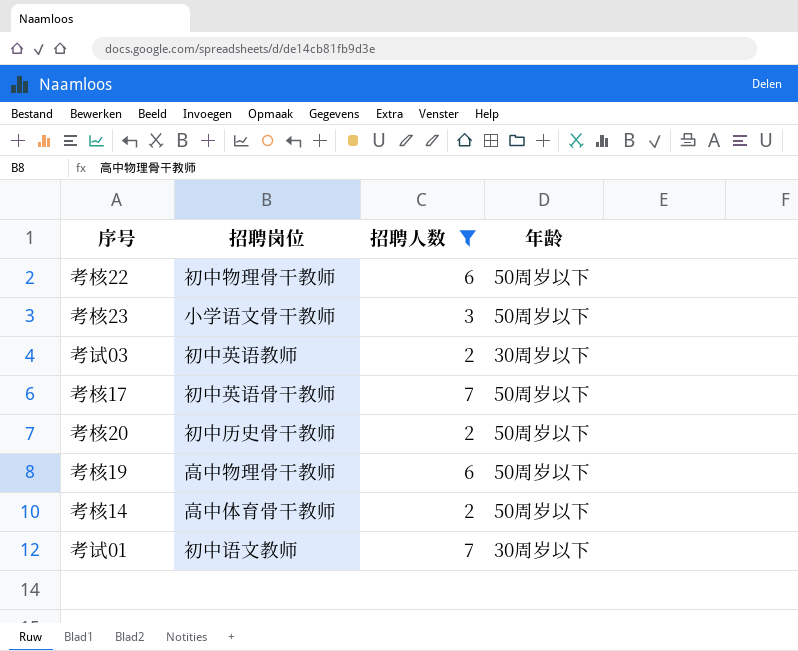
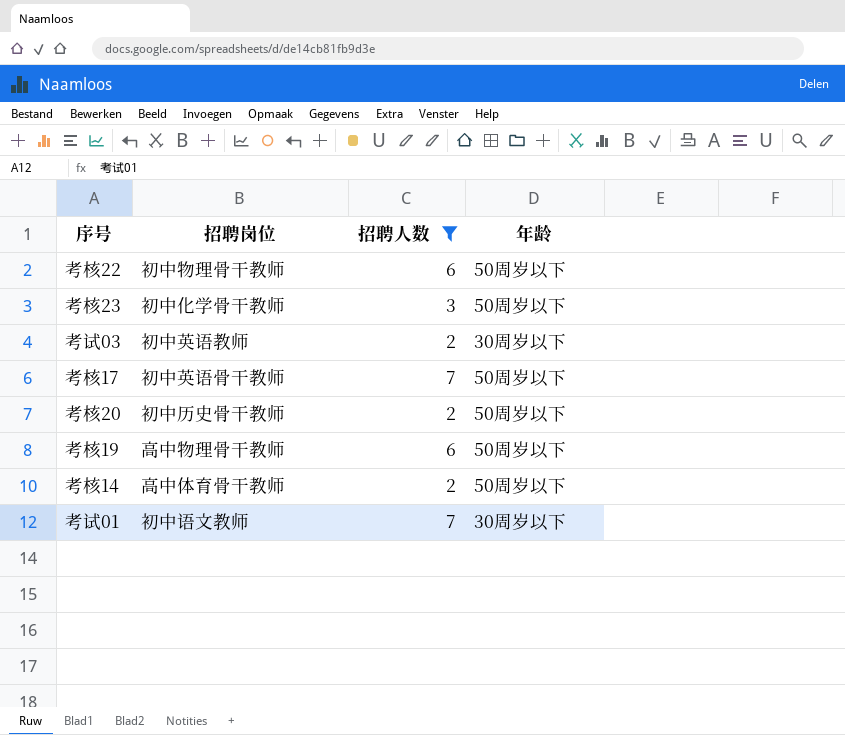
考核23 | 招聘岗位: 小学语文骨干教师 -> 初中化学骨干教师

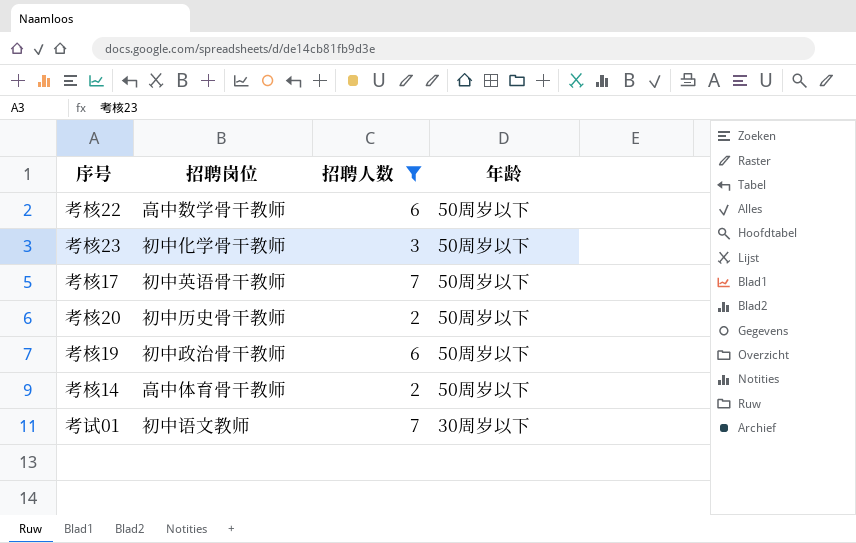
row 考试03: 初中英语教师 | 2 | 30周岁以下 -> none
考核22 | 招聘岗位: 初中物理骨干教师 -> 高中数学骨干教师
考核19 | 招聘岗位: 高中物理骨干教师 -> 初中政治骨干教师

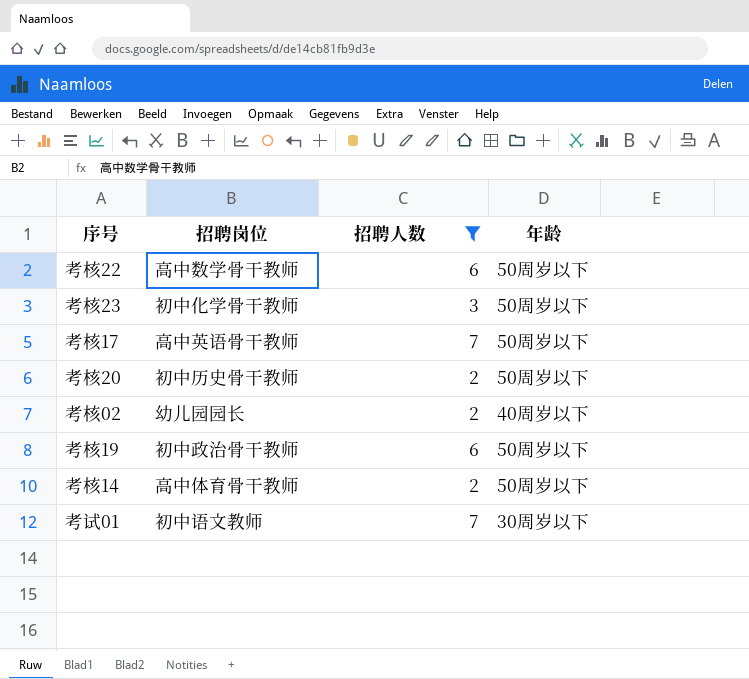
考核17 | 招聘岗位: 初中英语骨干教师 -> 高中英语骨干教师
row 考核02: none -> 幼儿园园长 | 2 | 40周岁以下

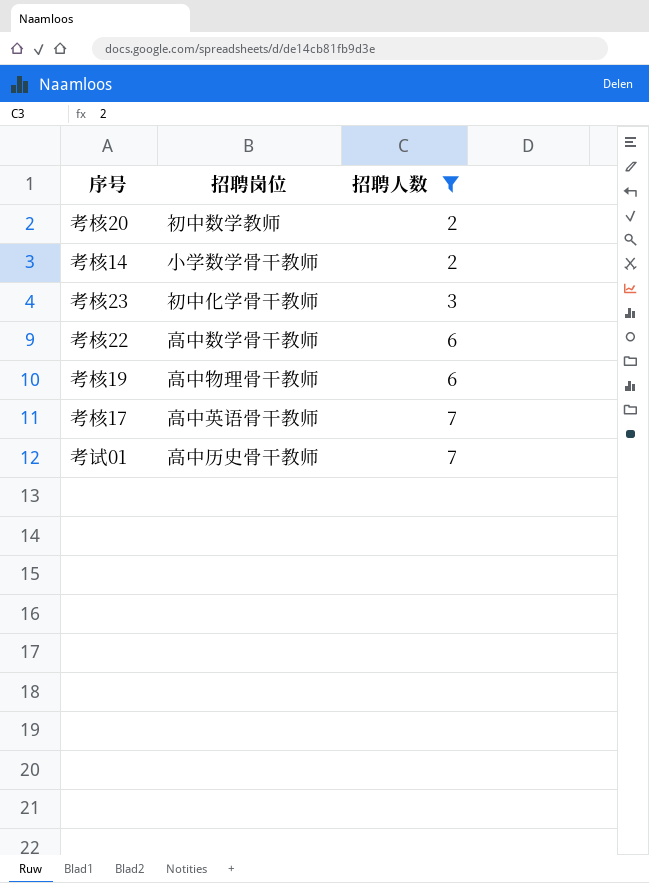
row order: none -> 招聘人数 ascending
column 年龄 | position: 4 -> none
row 考核02: 幼儿园园长 | 2 | 40周岁以下 -> none
考核20 | 招聘岗位: 初中历史骨干教师 -> 初中数学教师
考核14 | 招聘岗位: 高中体育骨干教师 -> 小学数学骨干教师
考核19 | 招聘岗位: 初中政治骨干教师 -> 高中物理骨干教师
考试01 | 招聘岗位: 初中语文教师 -> 高中历史骨干教师

